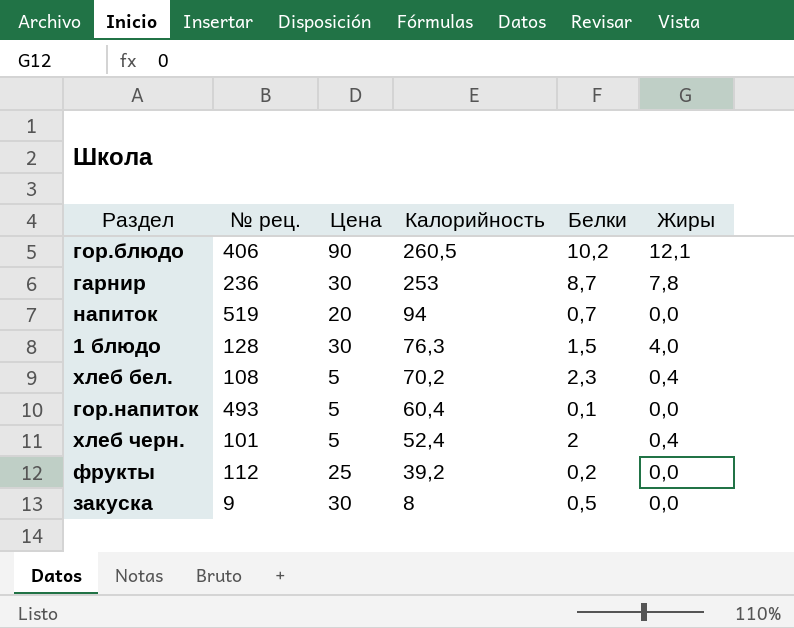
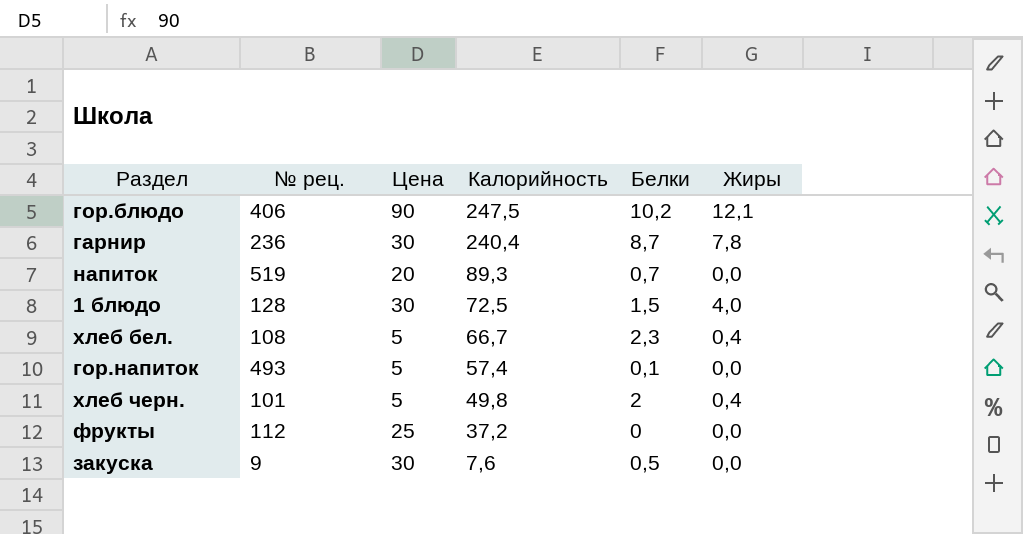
гор.блюдо | Калорийность: 260,5 -> 247,5
гарнир | Калорийность: 253 -> 240,4
напиток | Калорийность: 94 -> 89,3
1 блюдо | Калорийность: 76,3 -> 72,5
хлеб бел. | Калорийность: 70,2 -> 66,7
гор.напиток | Калорийность: 60,4 -> 57,4
хлеб черн. | Калорийность: 52,4 -> 49,8
фрукты | Калорийность: 39,2 -> 37,2
фрукты | Белки: 0,2 -> 0
закуска | Калорийность: 8 -> 7,6

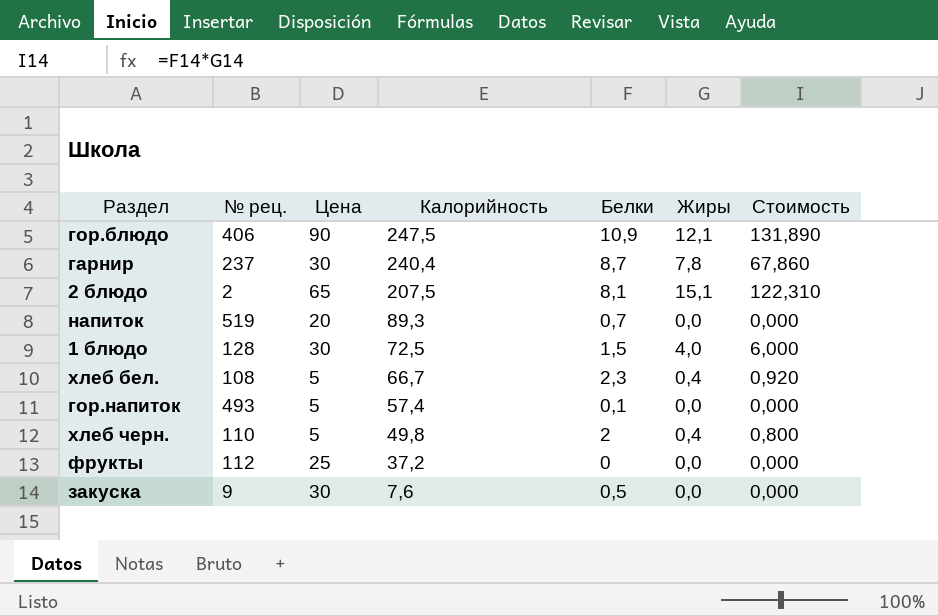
column Стоимость | formula: none -> [Белки] * [Жиры]
гор.блюдо | Белки: 10,2 -> 10,9
гарнир | № рец.: 236 -> 237
row 2 блюдо: none -> 2 | 65 | 207,5 | 8,1 | 15,1 | 122,310
хлеб черн. | № рец.: 101 -> 110

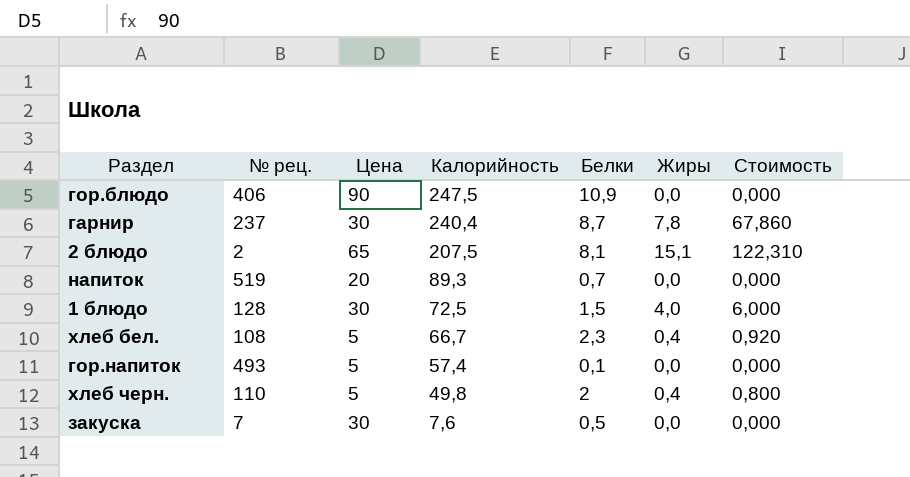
row фрукты: 112 | 25 | 37,2 | 0 | 0,0 | 0,000 -> none
гор.блюдо | Жиры: 12,1 -> 0,0
гор.блюдо | Стоимость: 131,890 -> 0,000
закуска | № рец.: 9 -> 7

